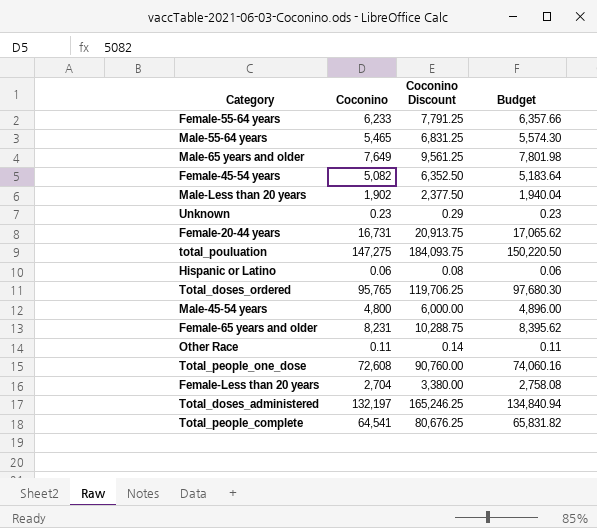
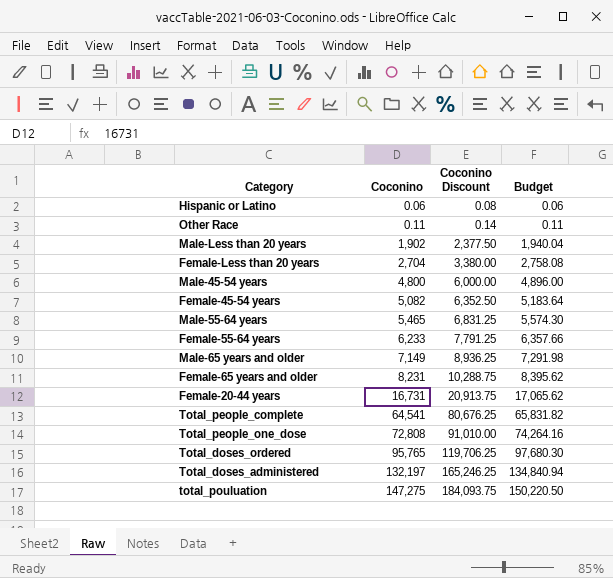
row order: none -> Coconino ascending
row Unknown: 0.23 | 0.29 | 0.23 -> none
Male-65 years and older | Coconino: 7,649 -> 7,149
Male-65 years and older | Coconino Discount: 9,561.25 -> 8,936.25
Male-65 years and older | Budget: 7,801.98 -> 7,291.98
Total_people_one_dose | Coconino: 72,608 -> 72,808
Total_people_one_dose | Coconino Discount: 90,760.00 -> 91,010.00
Total_people_one_dose | Budget: 74,060.16 -> 74,264.16

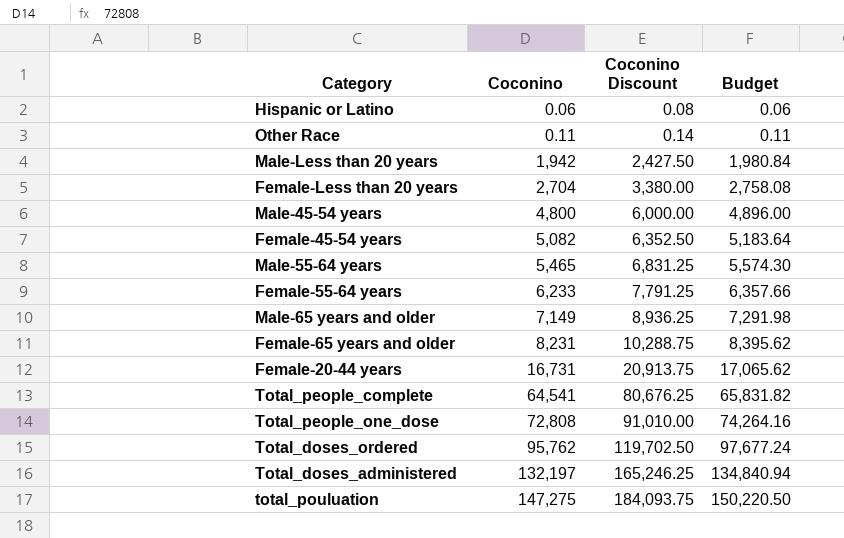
Male-Less than 20 years | Coconino: 1,902 -> 1,942
Male-Less than 20 years | Coconino Discount: 2,377.50 -> 2,427.50
Male-Less than 20 years | Budget: 1,940.04 -> 1,980.84
Total_doses_ordered | Coconino: 95,765 -> 95,762
Total_doses_ordered | Coconino Discount: 119,706.25 -> 119,702.50
Total_doses_ordered | Budget: 97,680.30 -> 97,677.24

